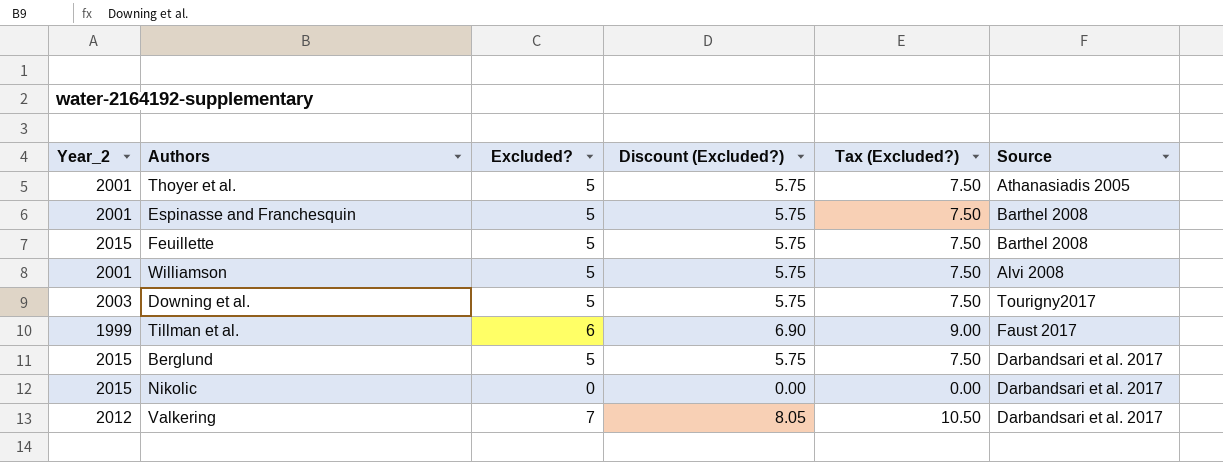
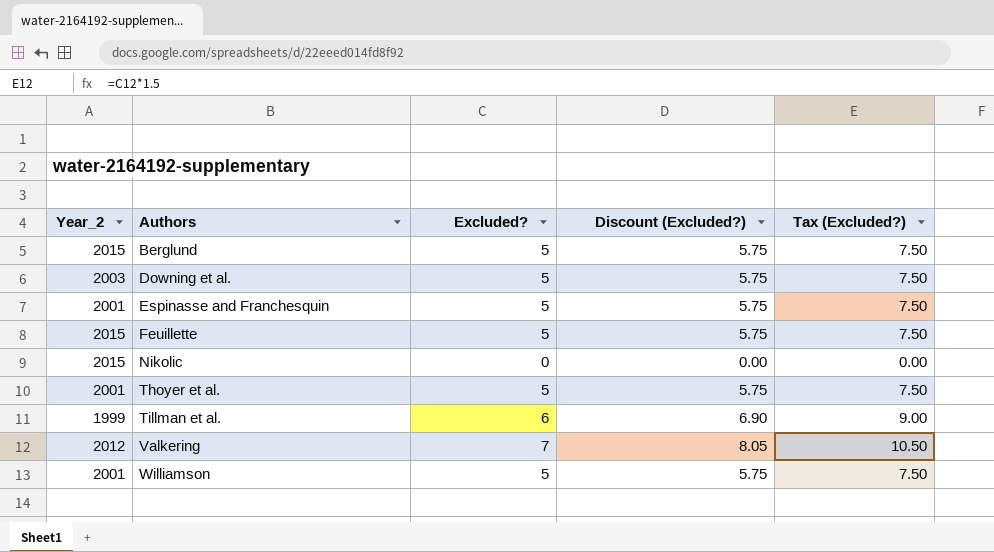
row order: none -> Authors ascending
column Source | position: 6 -> none

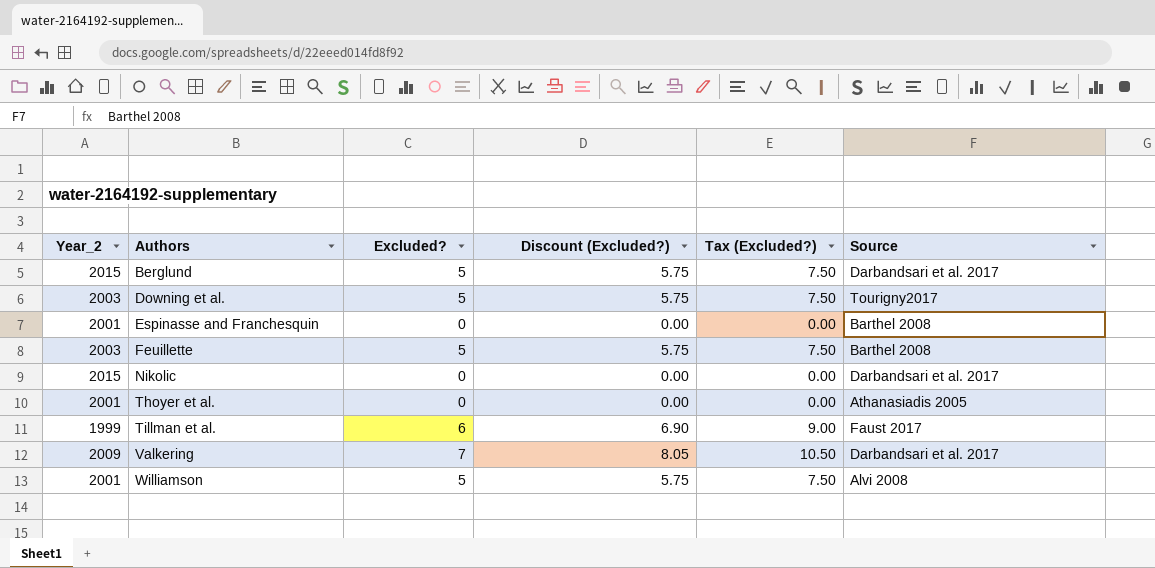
column Source | position: none -> 6
Espinasse and Franchesquin | Excluded?: 5 -> 0
Espinasse and Franchesquin | Discount (Excluded?): 5.75 -> 0.00
Espinasse and Franchesquin | Tax (Excluded?): 7.50 -> 0.00
Feuillette | Year_2: 2015 -> 2003
Thoyer et al. | Excluded?: 5 -> 0
Thoyer et al. | Discount (Excluded?): 5.75 -> 0.00
Thoyer et al. | Tax (Excluded?): 7.50 -> 0.00
Valkering | Year_2: 2012 -> 2009

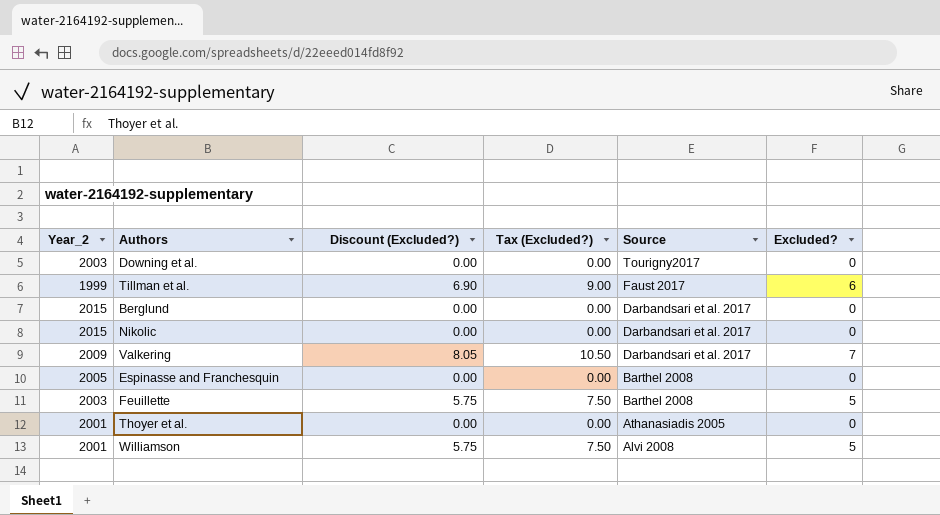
row order: Authors ascending -> Source descending
column Excluded? | position: 3 -> 6
Downing et al. | Discount (Excluded?): 5.75 -> 0.00
Downing et al. | Tax (Excluded?): 7.50 -> 0.00
Downing et al. | Excluded?: 5 -> 0
Berglund | Discount (Excluded?): 5.75 -> 0.00
Berglund | Tax (Excluded?): 7.50 -> 0.00
Berglund | Excluded?: 5 -> 0
Espinasse and Franchesquin | Year_2: 2001 -> 2005

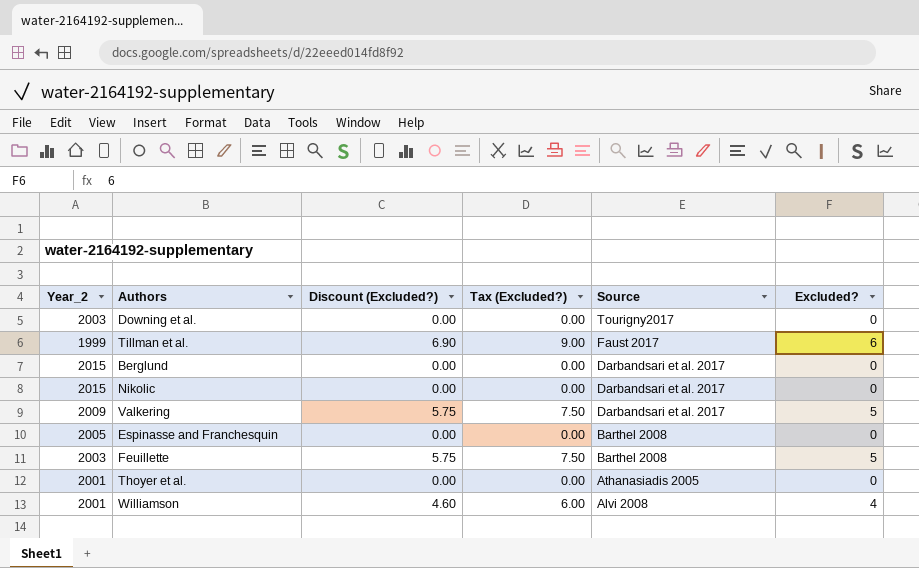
Valkering | Discount (Excluded?): 8.05 -> 5.75
Valkering | Tax (Excluded?): 10.50 -> 7.50
Valkering | Excluded?: 7 -> 5
Williamson | Discount (Excluded?): 5.75 -> 4.60
Williamson | Tax (Excluded?): 7.50 -> 6.00
Williamson | Excluded?: 5 -> 4

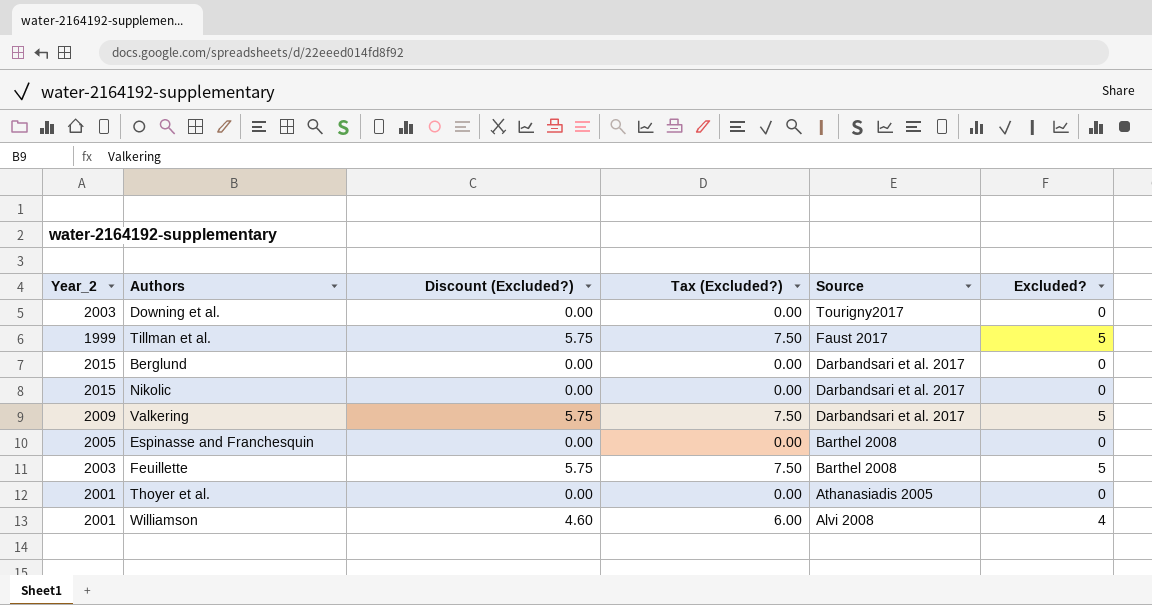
Tillman et al. | Discount (Excluded?): 6.90 -> 5.75
Tillman et al. | Tax (Excluded?): 9.00 -> 7.50
Tillman et al. | Excluded?: 6 -> 5

